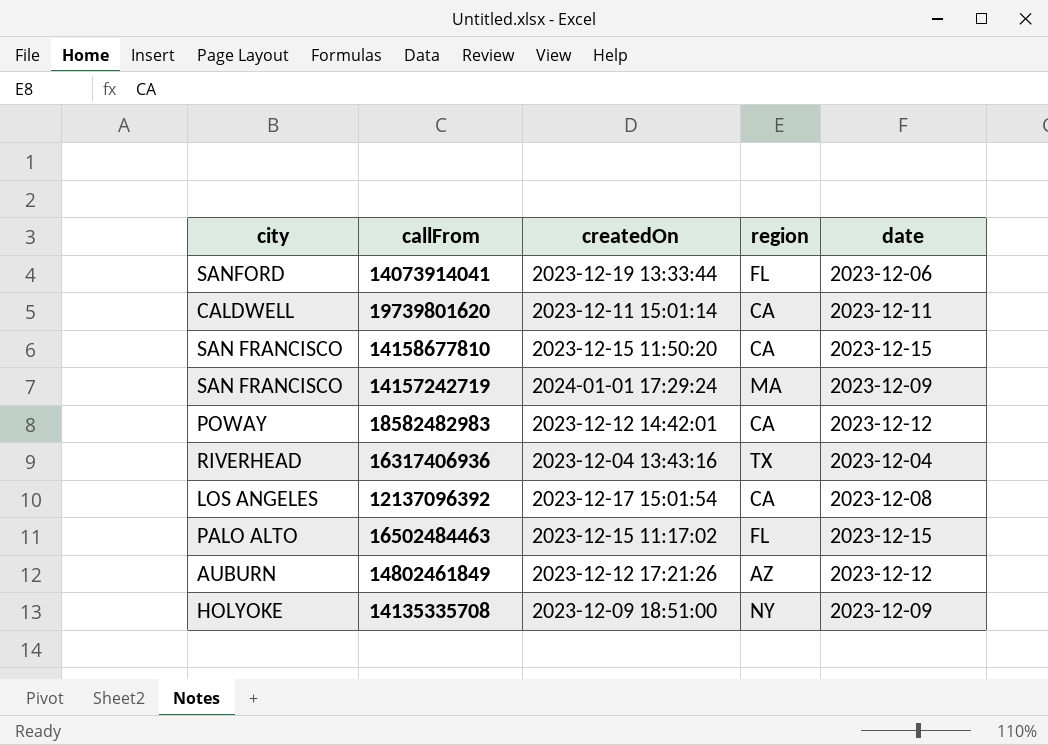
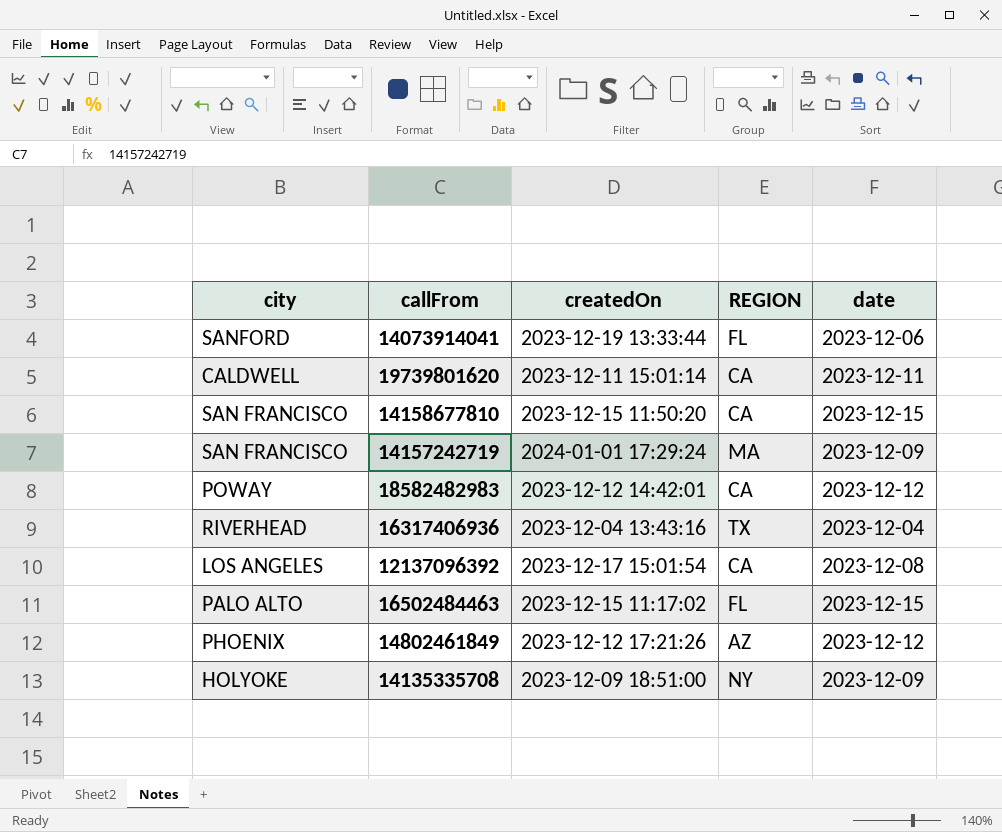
column name: region -> REGION
14802461849 | city: AUBURN -> PHOENIX

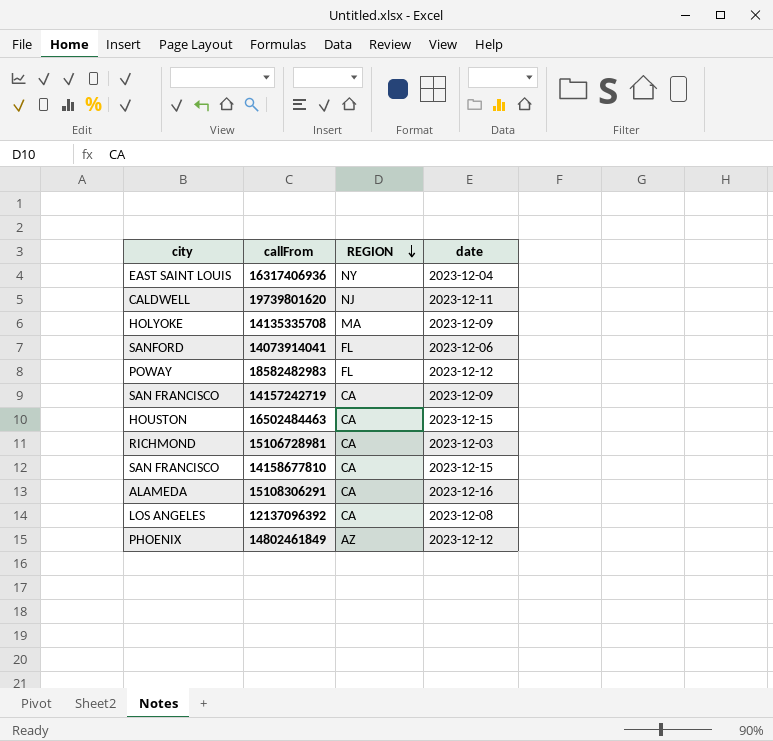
row order: none -> REGION descending
column createdOn | position: 3 -> none
16317406936 | city: RIVERHEAD -> EAST SAINT LOUIS
16317406936 | REGION: TX -> NY
19739801620 | REGION: CA -> NJ
14135335708 | REGION: NY -> MA
18582482983 | REGION: CA -> FL
14157242719 | REGION: MA -> CA
16502484463 | city: PALO ALTO -> HOUSTON
16502484463 | REGION: FL -> CA
row 15106728981: none -> RICHMOND | CA | 2023-12-03
row 15108306291: none -> ALAMEDA | CA | 2023-12-16

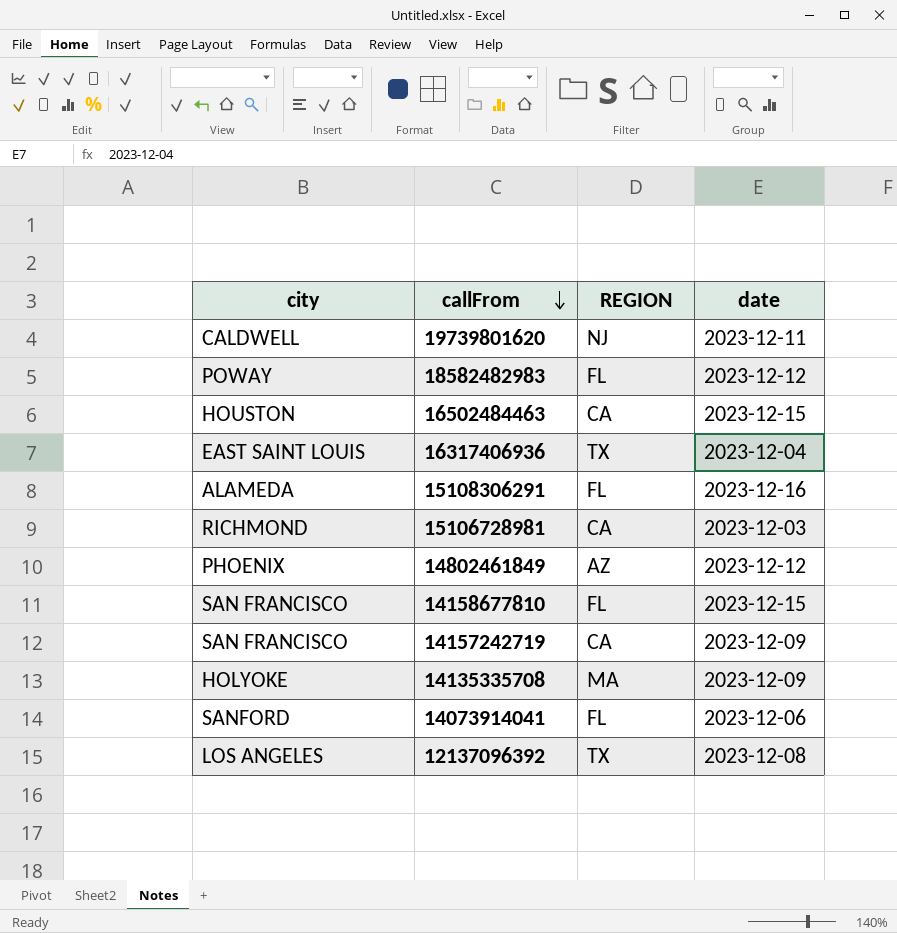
row order: REGION descending -> callFrom descending
16317406936 | REGION: NY -> TX
15108306291 | REGION: CA -> FL
14158677810 | REGION: CA -> FL
12137096392 | REGION: CA -> TX

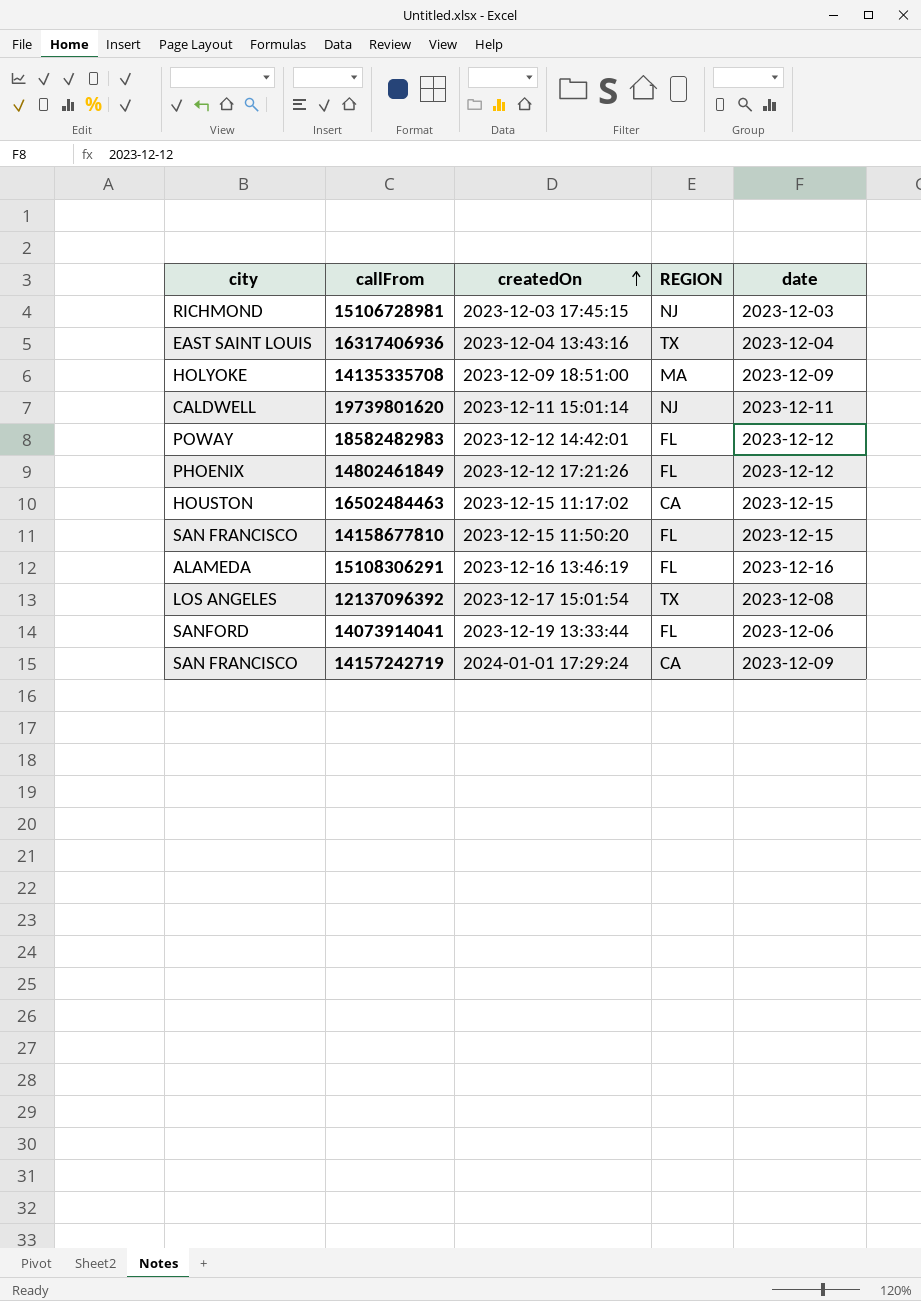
row order: callFrom descending -> createdOn ascending
column createdOn | position: none -> 3
15106728981 | REGION: CA -> NJ
14802461849 | REGION: AZ -> FL

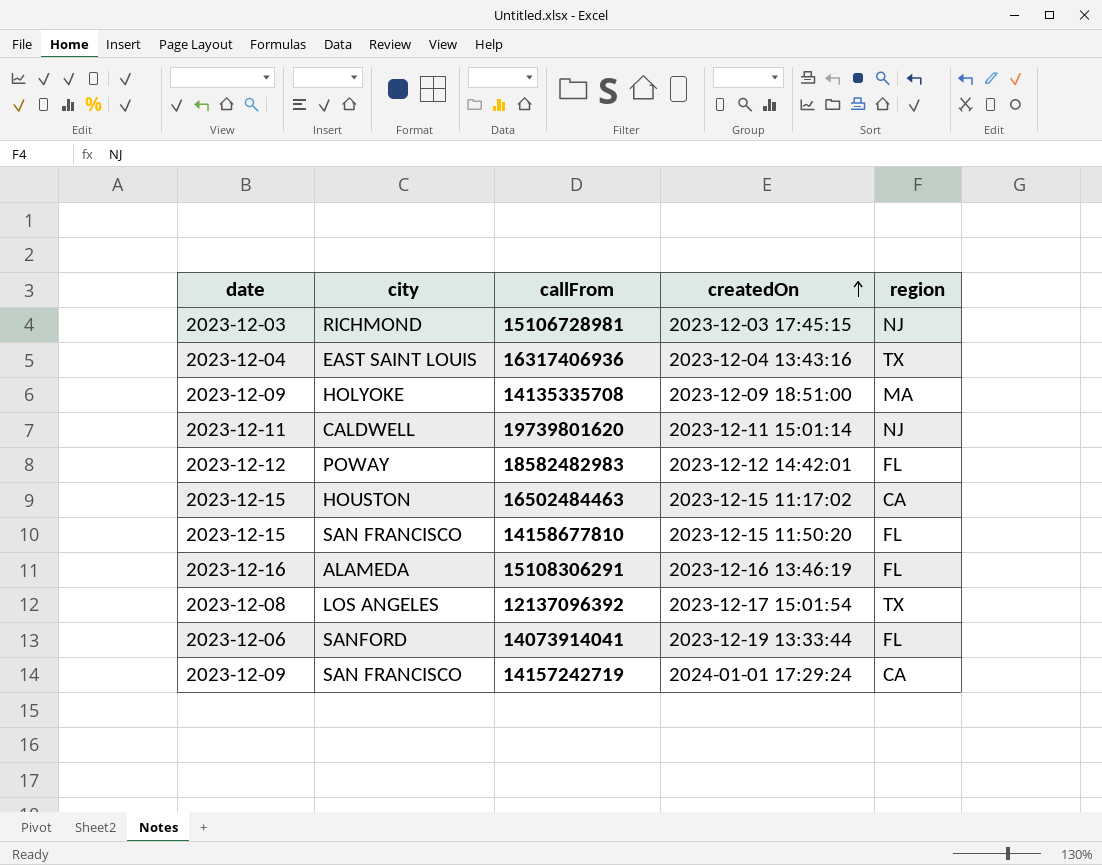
column date | position: 5 -> 1
column name: REGION -> region
row 14802461849: PHOENIX | 2023-12-12 17:21:26 | FL | 2023-12-12 -> none

